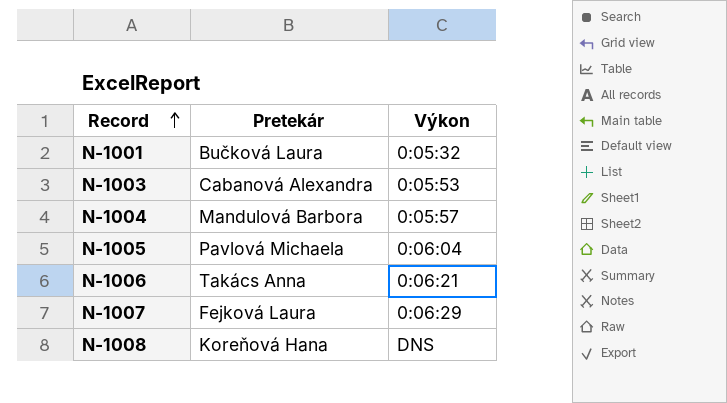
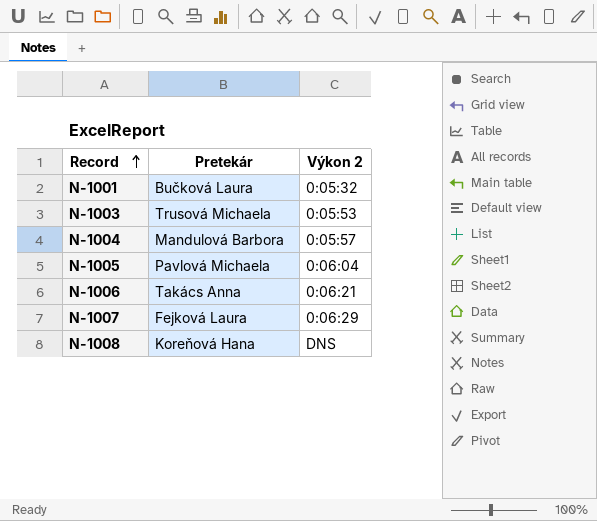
column name: Výkon -> Výkon 2
N-1003 | Pretekár: Cabanová Alexandra -> Trusová Michaela

